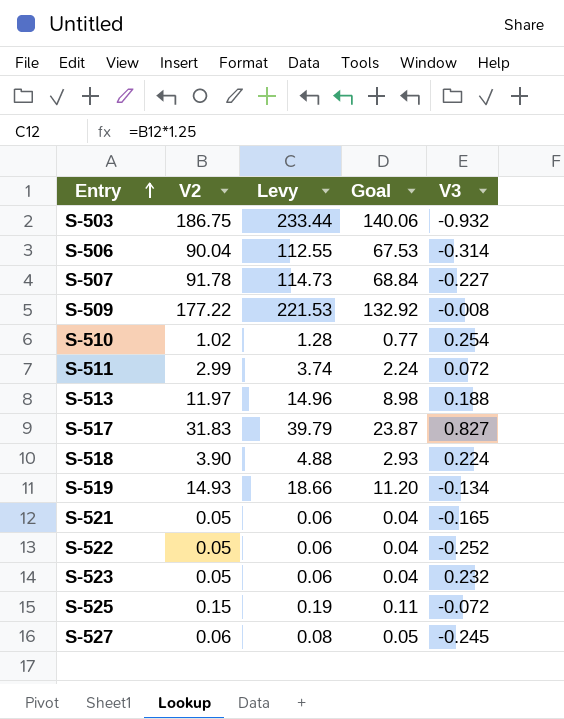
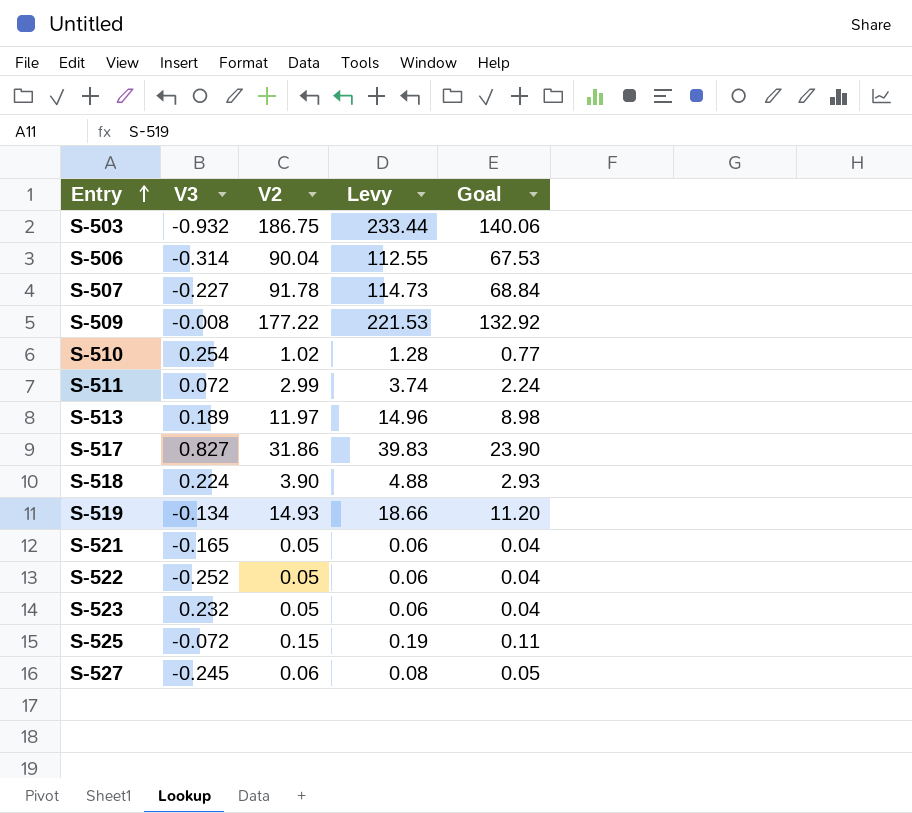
column V3 | position: 5 -> 2
S-513 | V3: 0.188 -> 0.189
S-517 | V2: 31.83 -> 31.86
S-517 | Levy: 39.79 -> 39.83
S-517 | Goal: 23.87 -> 23.90

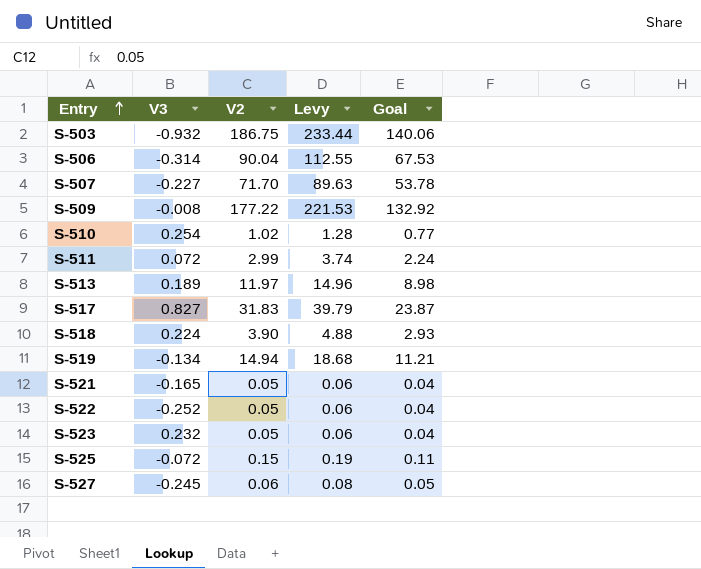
S-507 | V2: 91.78 -> 71.70
S-507 | Levy: 114.73 -> 89.63
S-507 | Goal: 68.84 -> 53.78
S-517 | V2: 31.86 -> 31.83
S-517 | Levy: 39.83 -> 39.79
S-517 | Goal: 23.90 -> 23.87
S-519 | V2: 14.93 -> 14.94
S-519 | Levy: 18.66 -> 18.68
S-519 | Goal: 11.20 -> 11.21

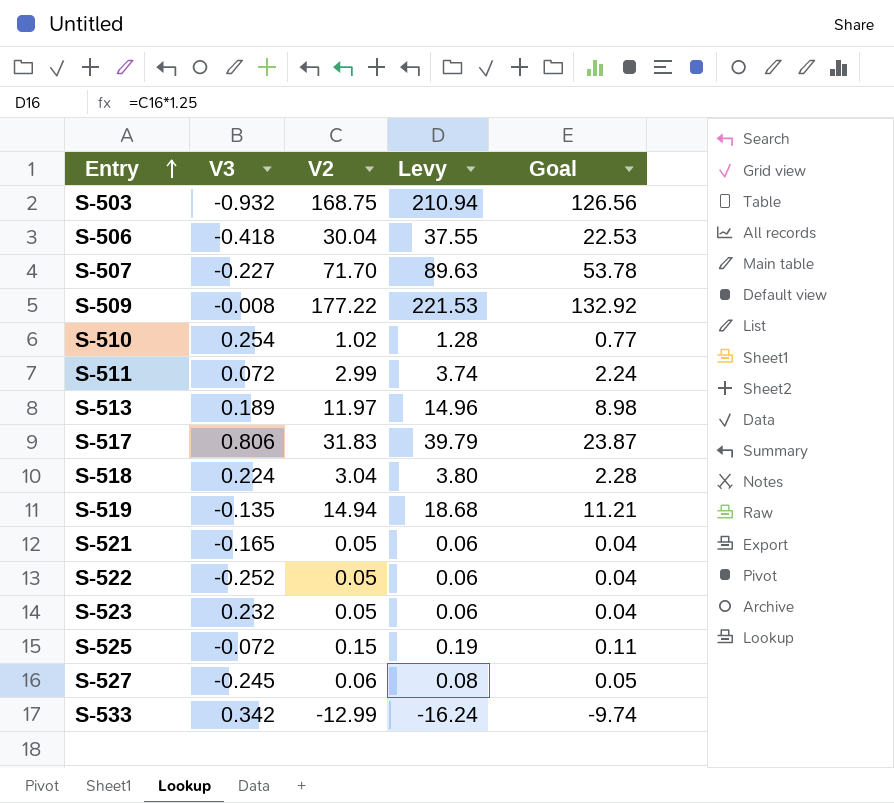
S-503 | V2: 186.75 -> 168.75
S-503 | Levy: 233.44 -> 210.94
S-503 | Goal: 140.06 -> 126.56
S-506 | V3: -0.314 -> -0.418
S-506 | V2: 90.04 -> 30.04
S-506 | Levy: 112.55 -> 37.55
S-506 | Goal: 67.53 -> 22.53
S-517 | V3: 0.827 -> 0.806
S-518 | V2: 3.90 -> 3.04
S-518 | Levy: 4.88 -> 3.80
S-518 | Goal: 2.93 -> 2.28
S-519 | V3: -0.134 -> -0.135
row S-533: none -> 0.342 | -12.99 | -16.24 | -9.74

